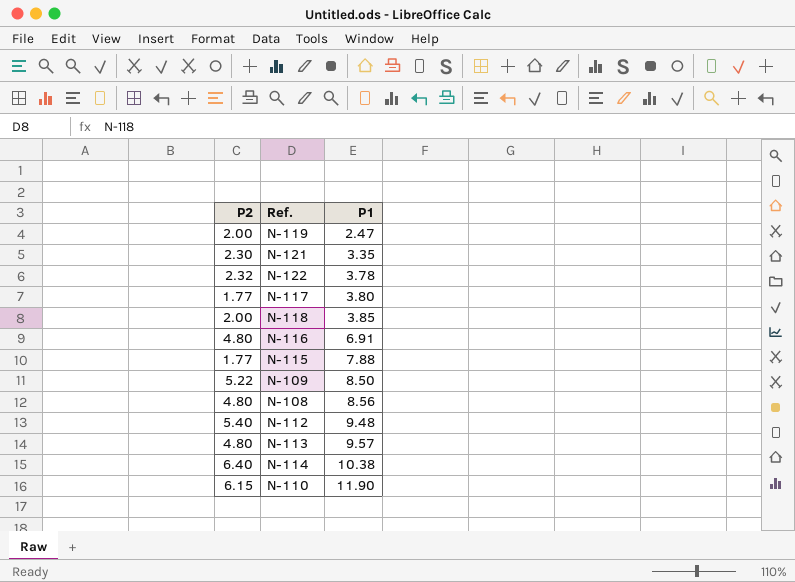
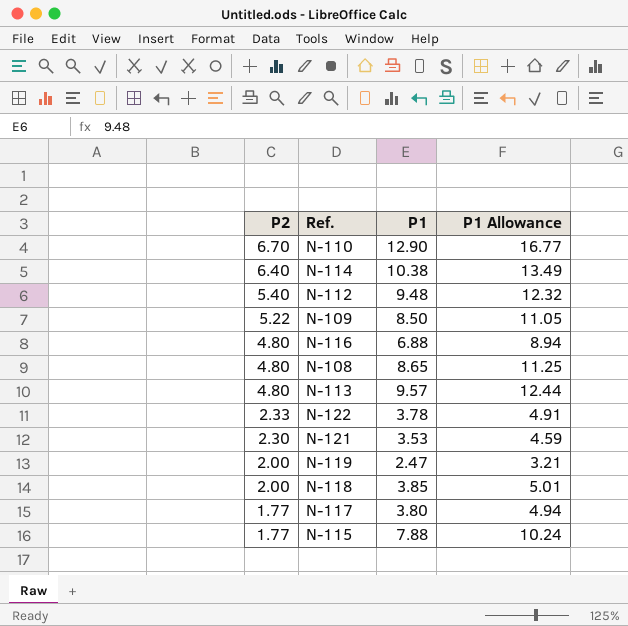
row order: P1 ascending -> P2 descending
column P1 Allowance | formula: none -> [P1] * 1.3
N-110 | P2: 6.15 -> 6.70
N-110 | P1: 11.90 -> 12.90
N-116 | P1: 6.91 -> 6.88
N-108 | P1: 8.56 -> 8.65
N-122 | P2: 2.32 -> 2.33
N-121 | P1: 3.35 -> 3.53

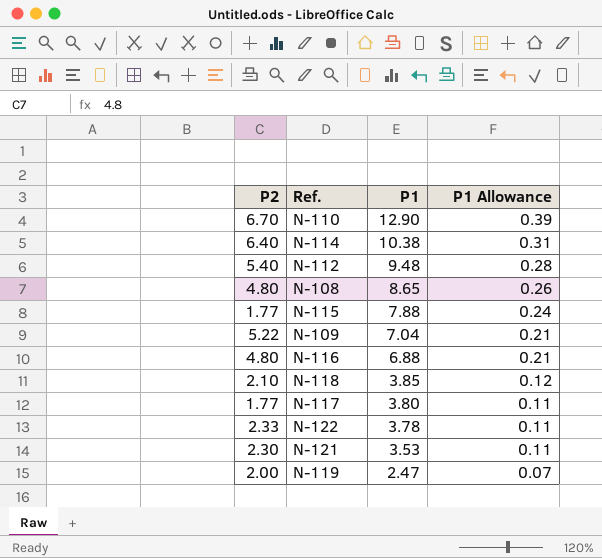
row order: P2 descending -> P1 descending
column P1 Allowance | formula: [P1] * 1.3 -> [P1] * 0.03
row N-113: 4.80 | 9.57 | 12.44 -> none
N-109 | P1: 8.50 -> 7.04
N-118 | P2: 2.00 -> 2.10

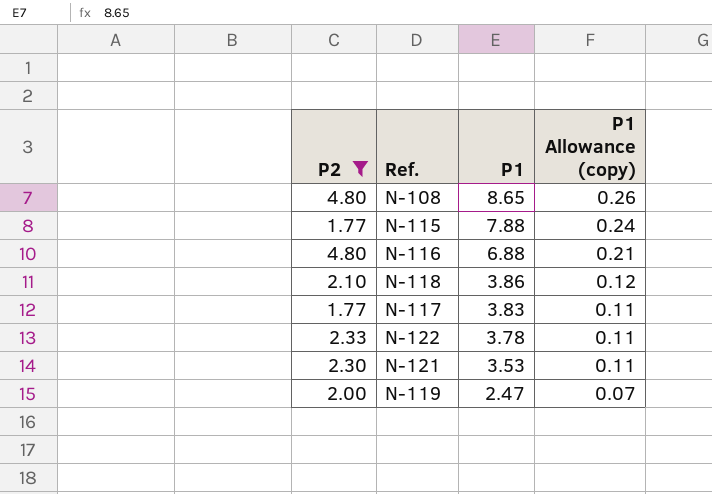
filter: none -> P2 <= 4.80
column name: P1 Allowance -> P1 Allowance (copy)
N-118 | P1: 3.85 -> 3.86
N-117 | P1: 3.80 -> 3.83

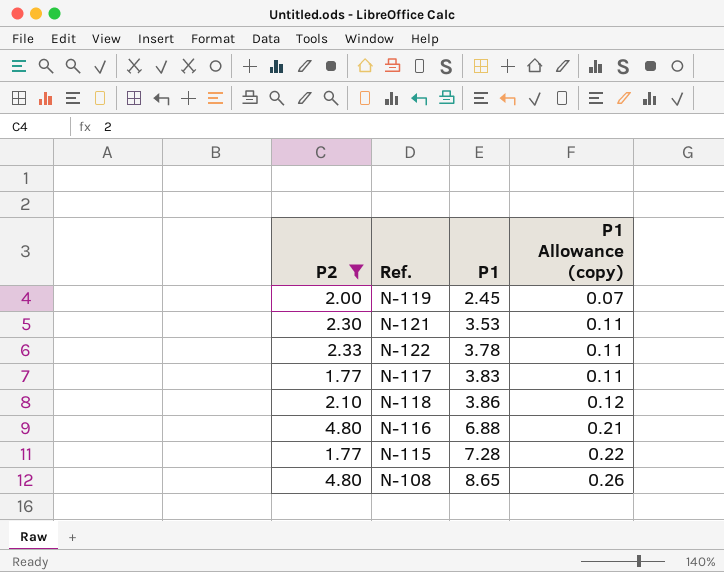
row order: P1 descending -> P1 ascending
N-119 | P1: 2.47 -> 2.45
N-115 | P1: 7.88 -> 7.28
N-115 | P1 Allowance (copy): 0.24 -> 0.22

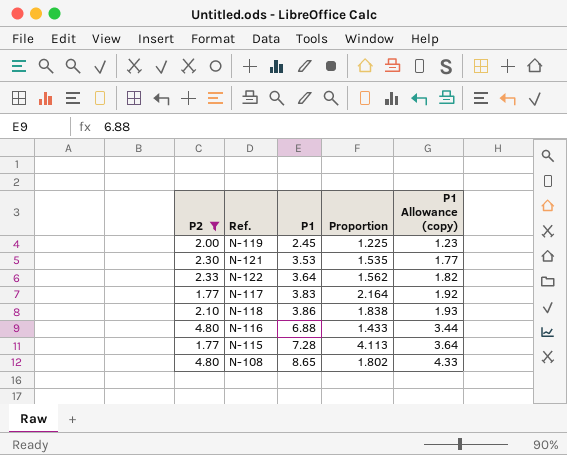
column Proportion | formula: none -> [P1] / [P2]
column P1 Allowance (copy) | formula: [P1] * 0.03 -> [P1] * 0.5
N-122 | P1: 3.78 -> 3.64

